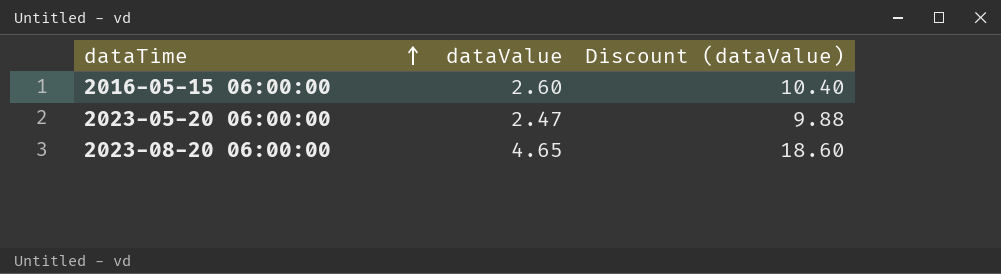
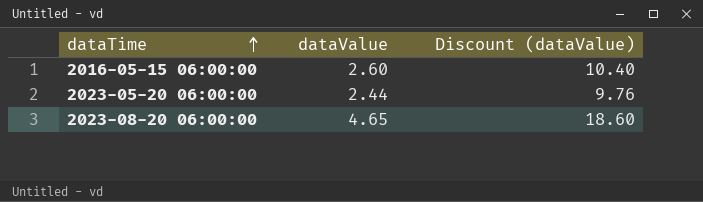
2023-05-20 06:00:00 | dataValue: 2.47 -> 2.44
2023-05-20 06:00:00 | Discount (dataValue): 9.88 -> 9.76

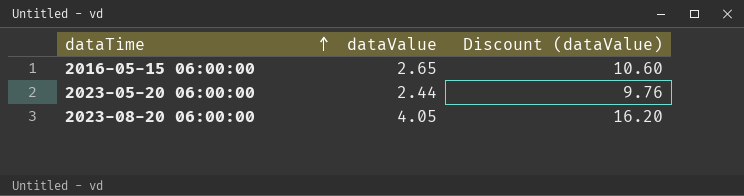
2016-05-15 06:00:00 | dataValue: 2.60 -> 2.65
2016-05-15 06:00:00 | Discount (dataValue): 10.40 -> 10.60
2023-08-20 06:00:00 | dataValue: 4.65 -> 4.05
2023-08-20 06:00:00 | Discount (dataValue): 18.60 -> 16.20

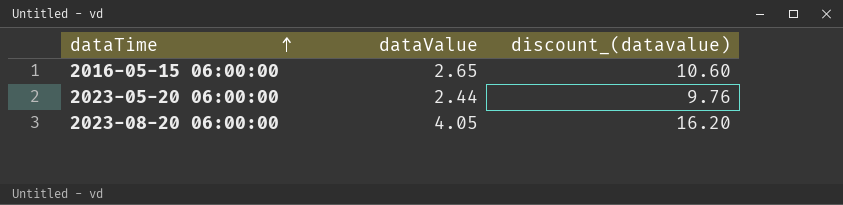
column name: Discount (dataValue) -> discount_(datavalue)

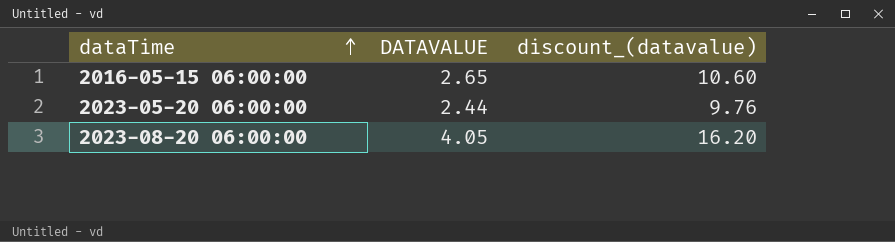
column name: dataValue -> DATAVALUE

